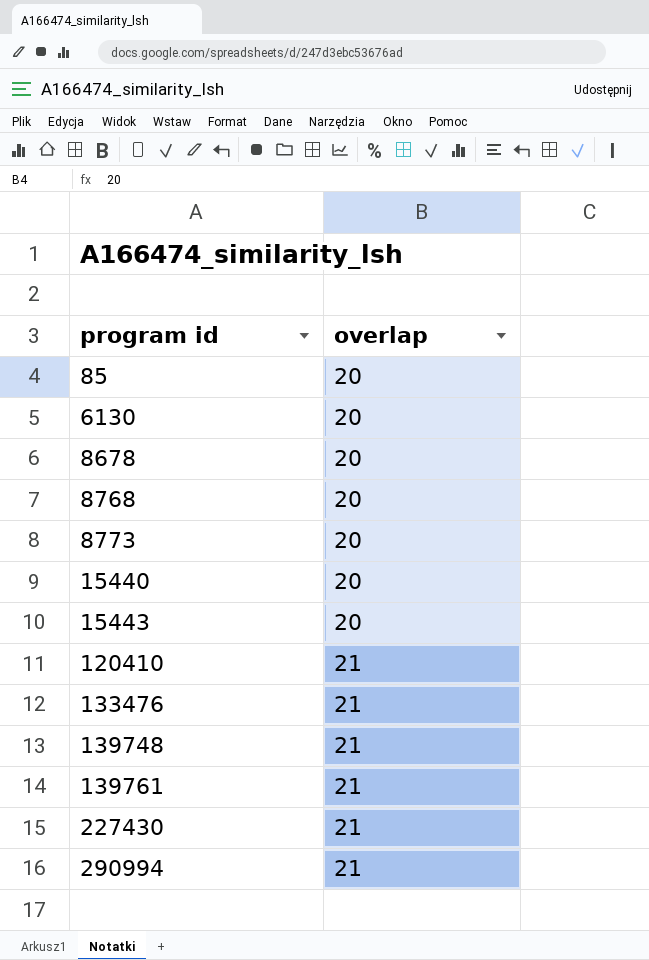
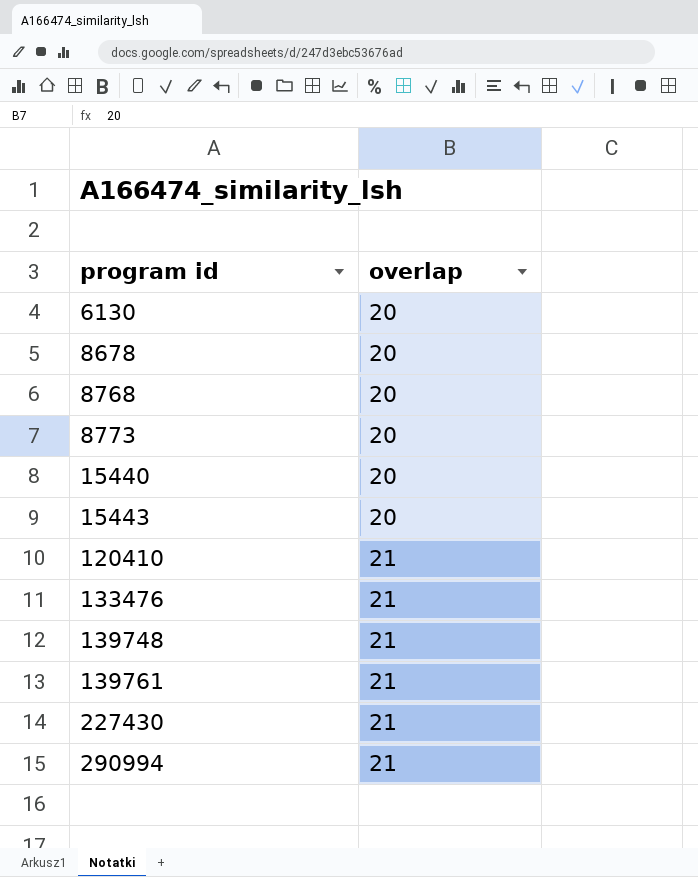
row 85: 20 -> none

